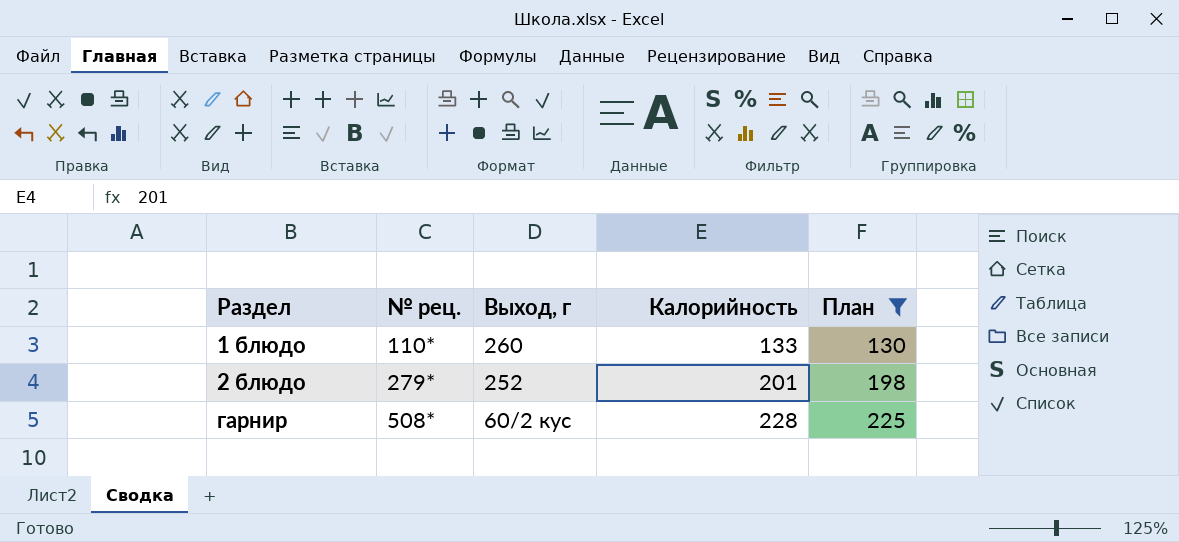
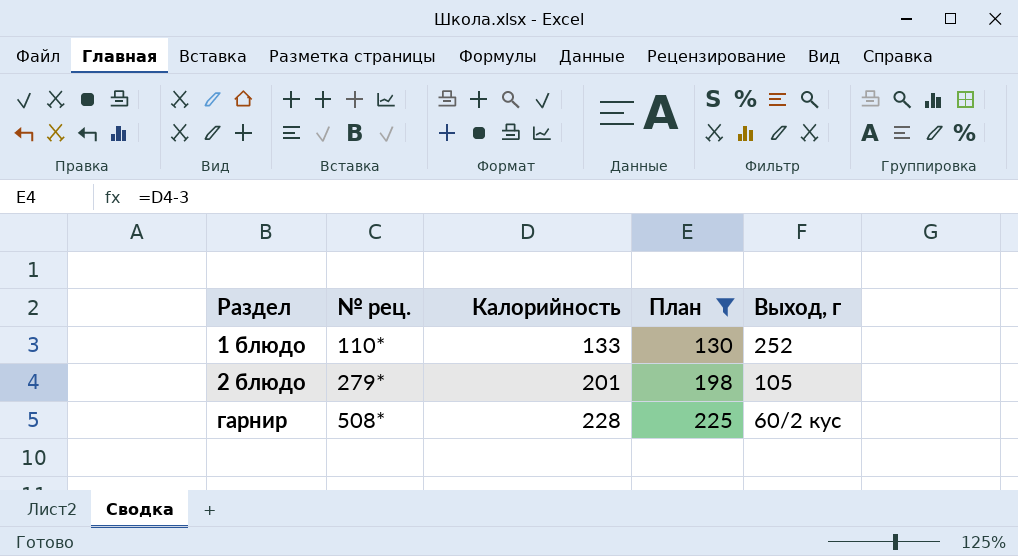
column Выход, г | position: 3 -> 5
1 блюдо | Выход, г: 260 -> 252
2 блюдо | Выход, г: 252 -> 105

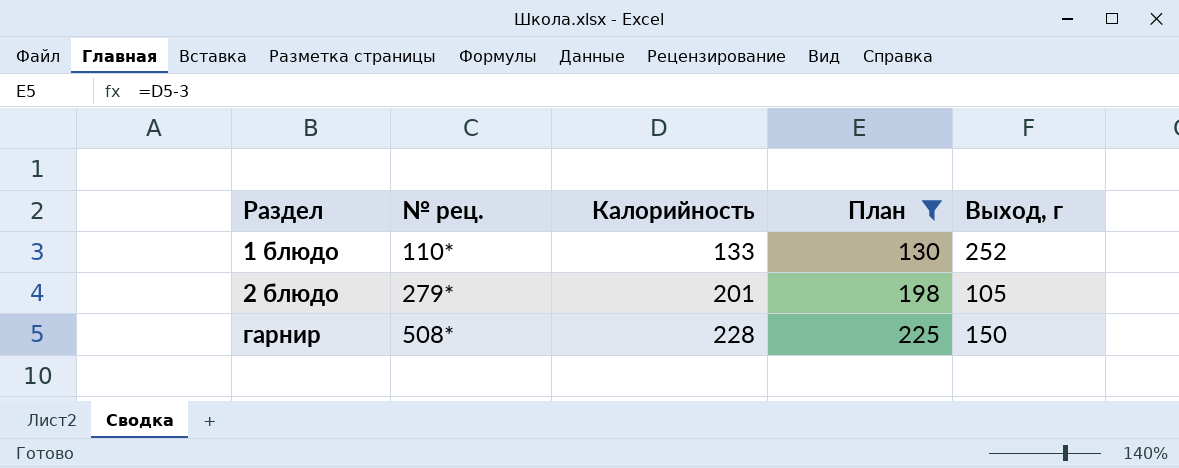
гарнир | Выход, г: 60/2 кус -> 150

